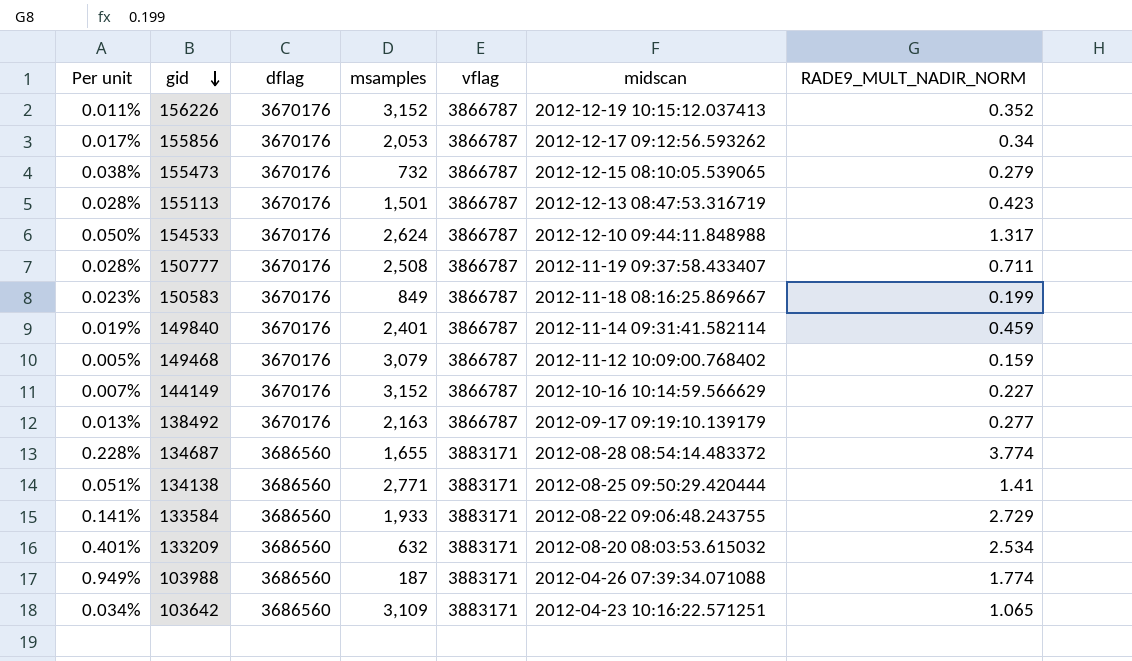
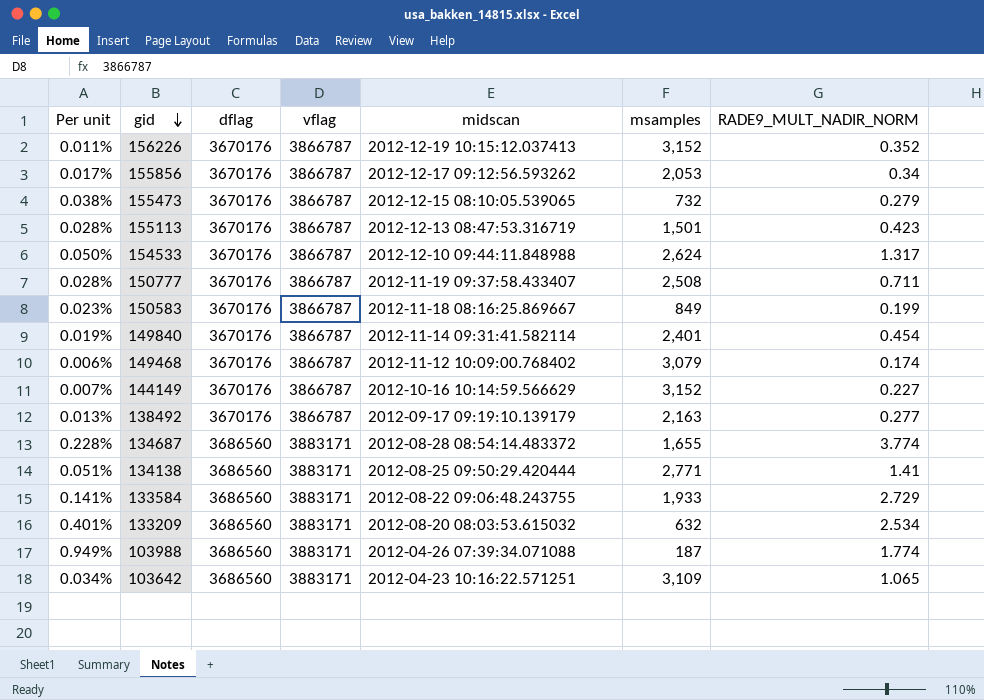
column msamples | position: 4 -> 6
149840 | RADE9_MULT_NADIR_NORM: 0.459 -> 0.454
149468 | Per unit: 0.005% -> 0.006%
149468 | RADE9_MULT_NADIR_NORM: 0.159 -> 0.174

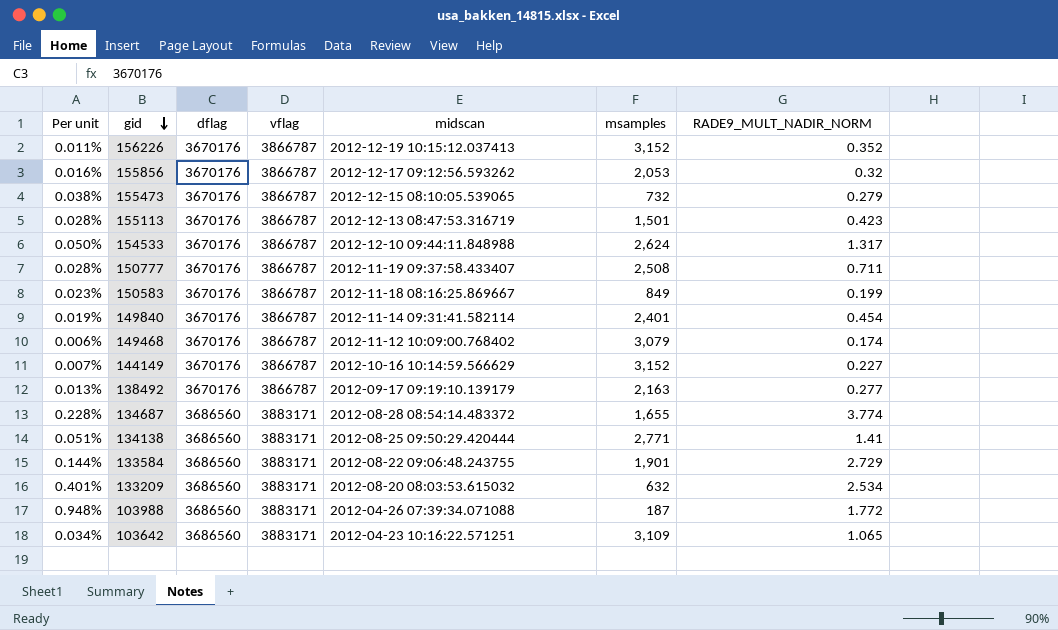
155856 | Per unit: 0.017% -> 0.016%
155856 | RADE9_MULT_NADIR_NORM: 0.34 -> 0.32
133584 | Per unit: 0.141% -> 0.144%
133584 | msamples: 1,933 -> 1,901
103988 | Per unit: 0.949% -> 0.948%
103988 | RADE9_MULT_NADIR_NORM: 1.774 -> 1.772

